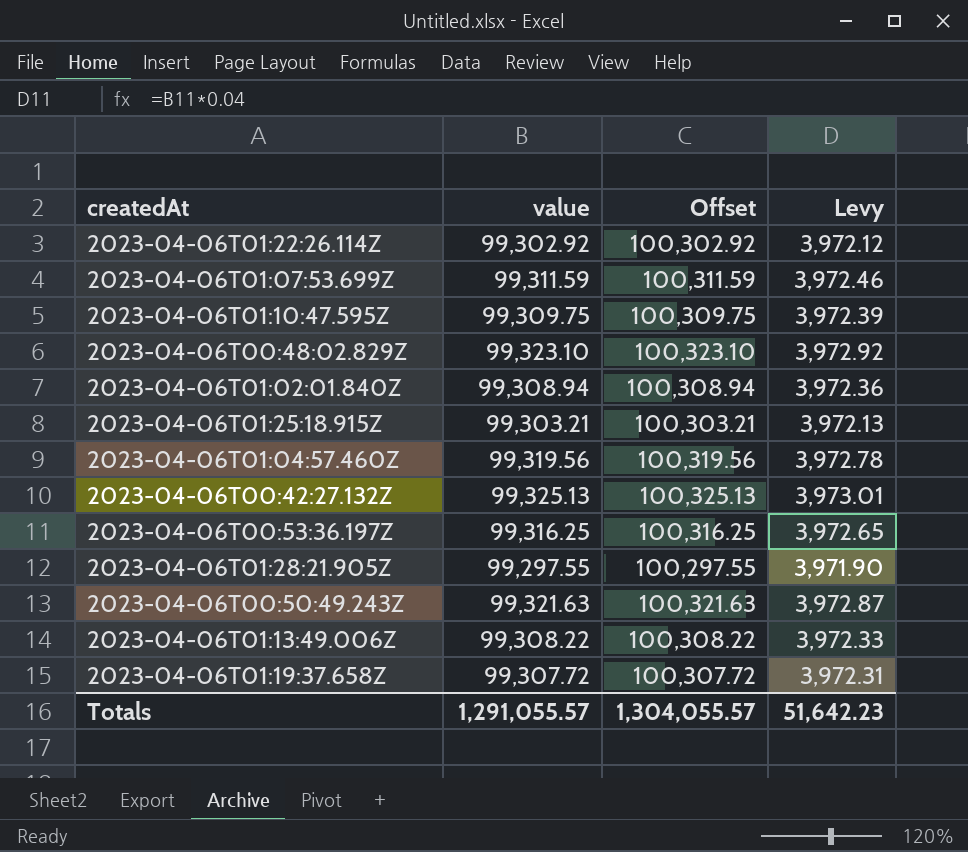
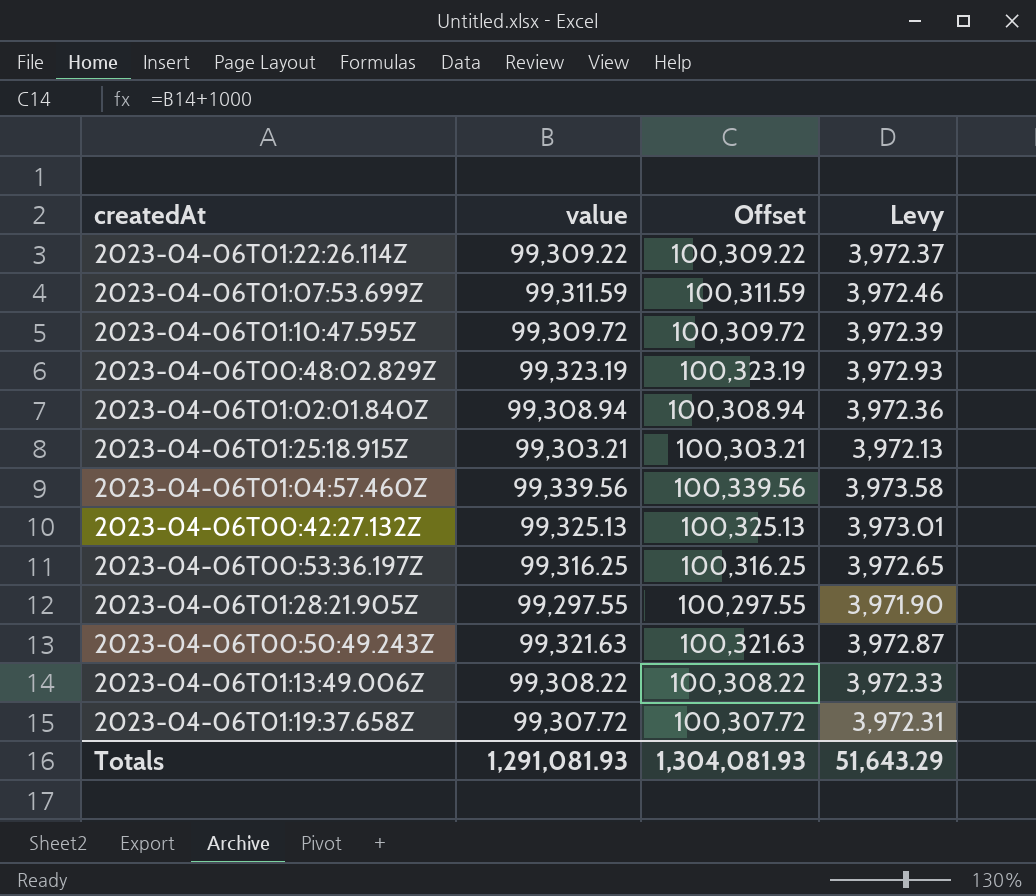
2023-04-06T01:22:26.114Z | value: 99,302.92 -> 99,309.22
2023-04-06T01:22:26.114Z | Offset: 100,302.92 -> 100,309.22
2023-04-06T01:22:26.114Z | Levy: 3,972.12 -> 3,972.37
2023-04-06T01:10:47.595Z | value: 99,309.75 -> 99,309.72
2023-04-06T01:10:47.595Z | Offset: 100,309.75 -> 100,309.72
2023-04-06T00:48:02.829Z | value: 99,323.10 -> 99,323.19
2023-04-06T00:48:02.829Z | Offset: 100,323.10 -> 100,323.19
2023-04-06T00:48:02.829Z | Levy: 3,972.92 -> 3,972.93
2023-04-06T01:04:57.460Z | value: 99,319.56 -> 99,339.56
2023-04-06T01:04:57.460Z | Offset: 100,319.56 -> 100,339.56
2023-04-06T01:04:57.460Z | Levy: 3,972.78 -> 3,973.58
Totals | value: 1,291,055.57 -> 1,291,081.93
Totals | Offset: 1,304,055.57 -> 1,304,081.93
Totals | Levy: 51,642.23 -> 51,643.29

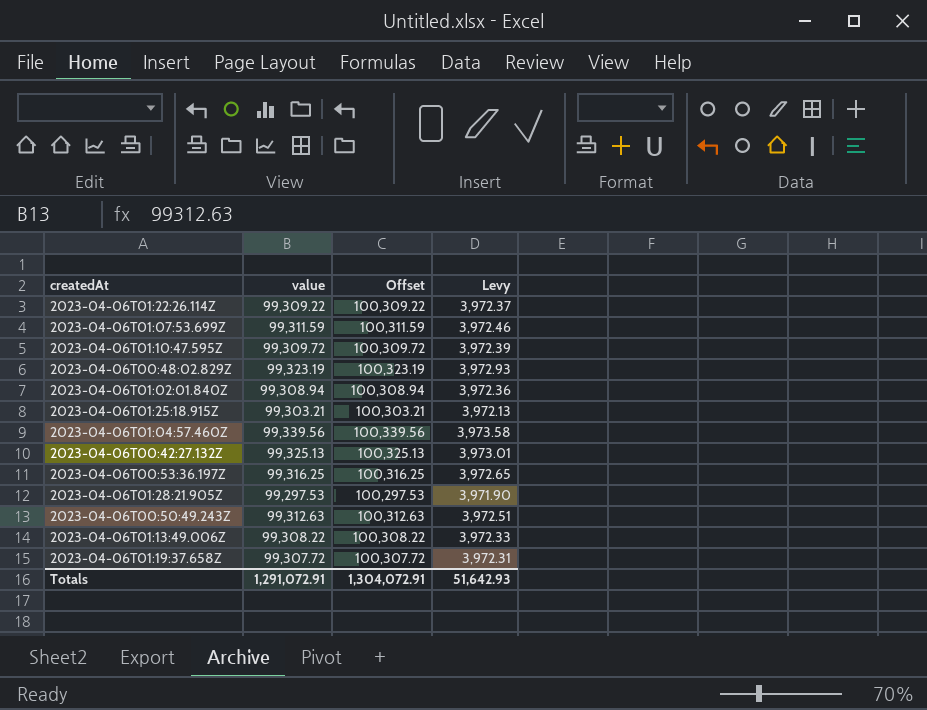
2023-04-06T01:28:21.905Z | value: 99,297.55 -> 99,297.53
2023-04-06T01:28:21.905Z | Offset: 100,297.55 -> 100,297.53
2023-04-06T00:50:49.243Z | value: 99,321.63 -> 99,312.63
2023-04-06T00:50:49.243Z | Offset: 100,321.63 -> 100,312.63
2023-04-06T00:50:49.243Z | Levy: 3,972.87 -> 3,972.51
Totals | value: 1,291,081.93 -> 1,291,072.91
Totals | Offset: 1,304,081.93 -> 1,304,072.91
Totals | Levy: 51,643.29 -> 51,642.93

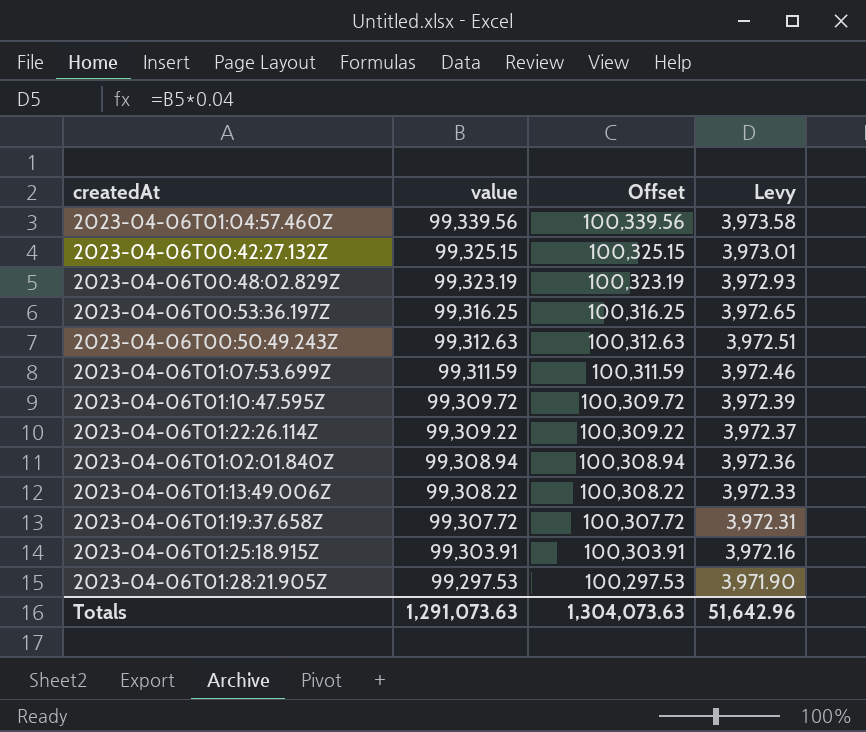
row order: none -> value descending
2023-04-06T00:42:27.132Z | value: 99,325.13 -> 99,325.15
2023-04-06T00:42:27.132Z | Offset: 100,325.13 -> 100,325.15
2023-04-06T01:25:18.915Z | value: 99,303.21 -> 99,303.91
2023-04-06T01:25:18.915Z | Offset: 100,303.21 -> 100,303.91
2023-04-06T01:25:18.915Z | Levy: 3,972.13 -> 3,972.16
Totals | value: 1,291,072.91 -> 1,291,073.63
Totals | Offset: 1,304,072.91 -> 1,304,073.63
Totals | Levy: 51,642.93 -> 51,642.96

